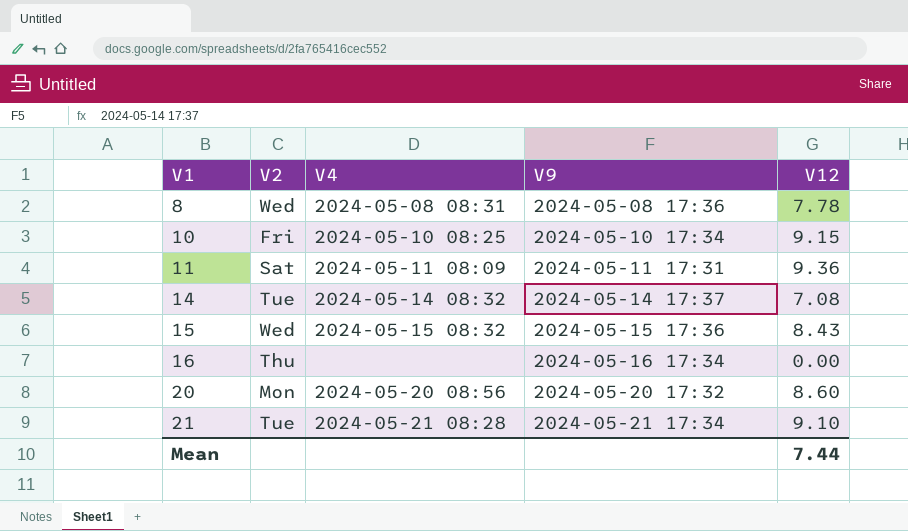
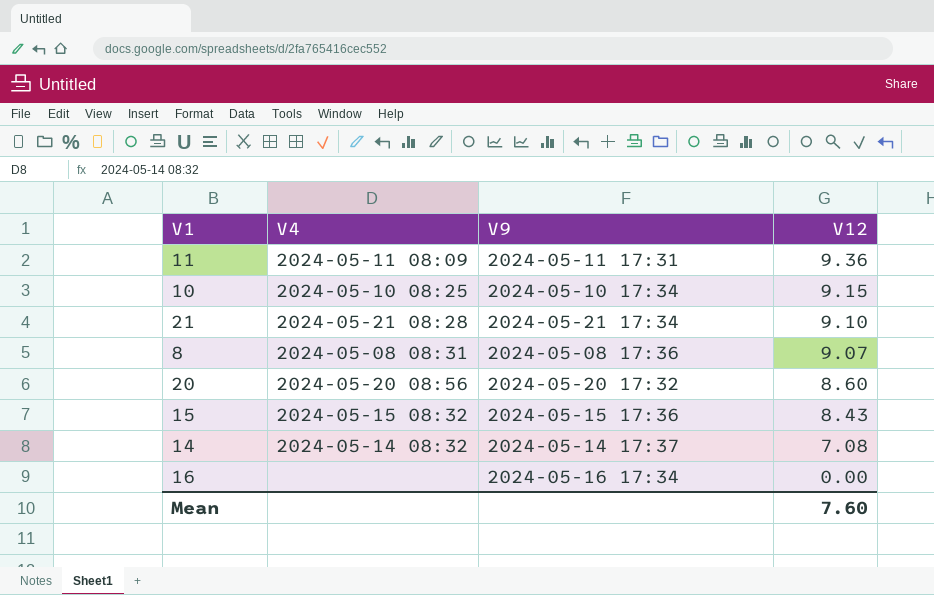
row order: V1 ascending -> V12 descending
column V2 | position: 2 -> none
8 | V12: 7.78 -> 9.07
Mean | V12: 7.44 -> 7.60

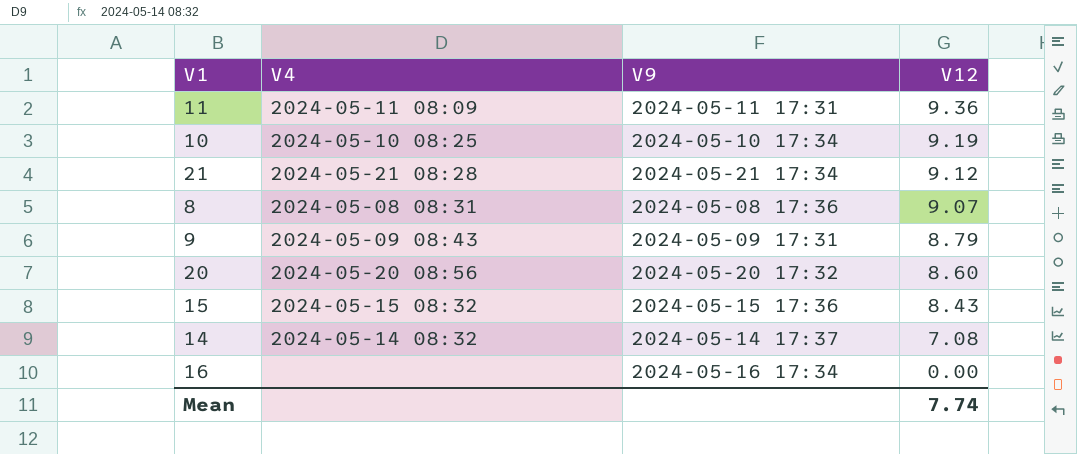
10 | V12: 9.15 -> 9.19
21 | V12: 9.10 -> 9.12
row 9: none -> 2024-05-09 08:43 | 2024-05-09 17:31 | 8.79
Mean | V12: 7.60 -> 7.74

